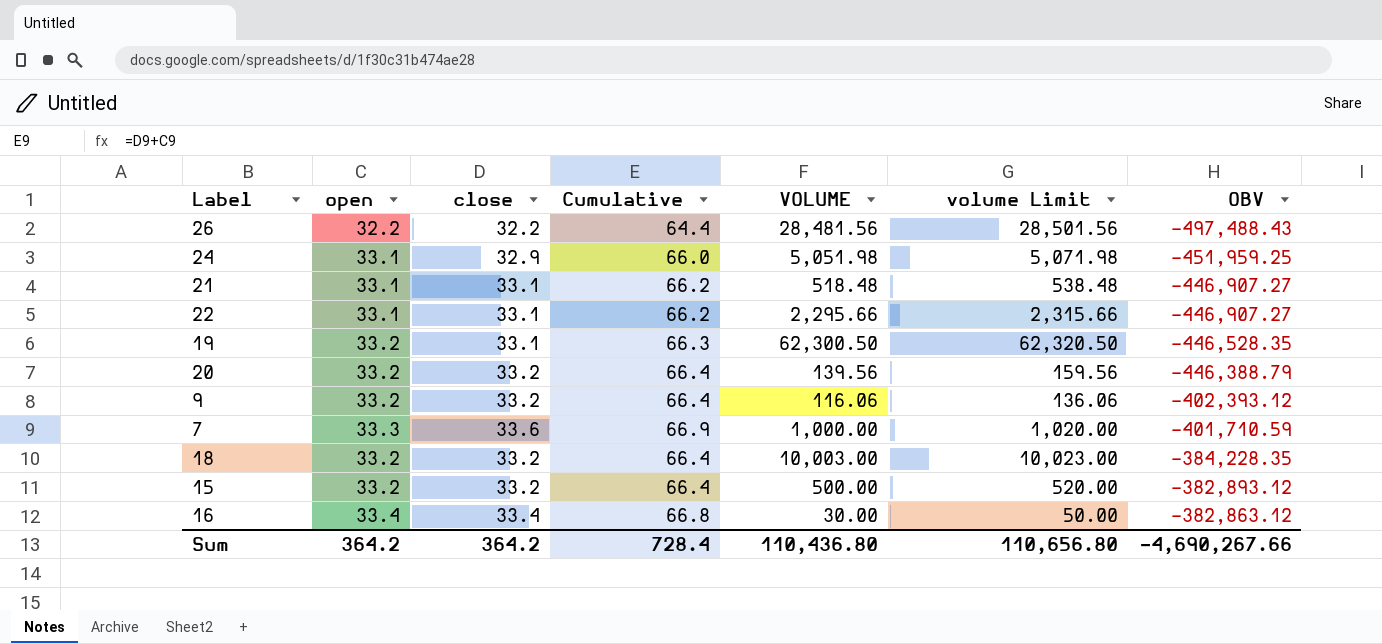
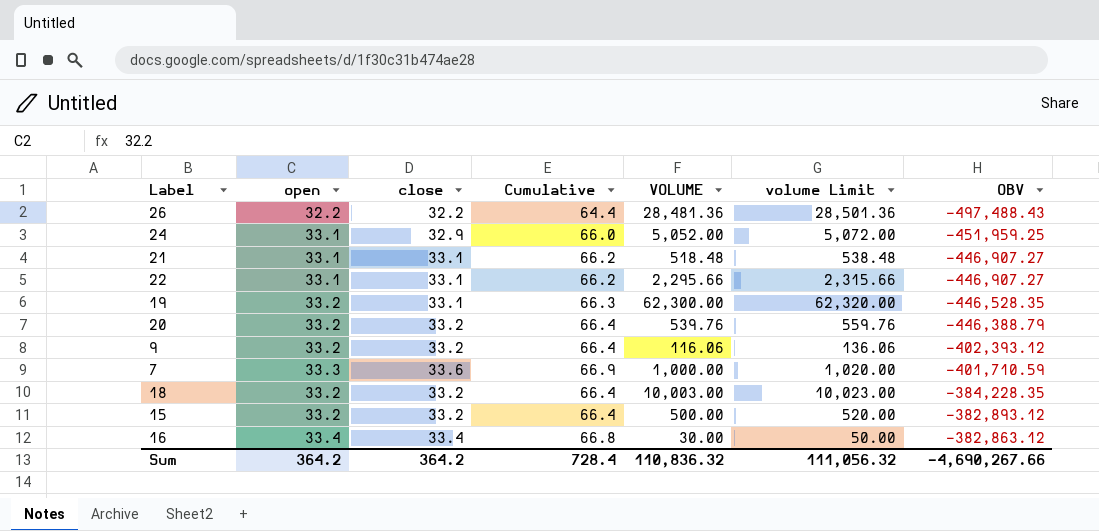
26 | VOLUME: 28,481.56 -> 28,481.36
26 | volume Limit: 28,501.56 -> 28,501.36
24 | VOLUME: 5,051.98 -> 5,052.00
24 | volume Limit: 5,071.98 -> 5,072.00
19 | VOLUME: 62,300.50 -> 62,300.00
19 | volume Limit: 62,320.50 -> 62,320.00
20 | VOLUME: 139.56 -> 539.76
20 | volume Limit: 159.56 -> 559.76
Sum | VOLUME: 110,436.80 -> 110,836.32
Sum | volume Limit: 110,656.80 -> 111,056.32

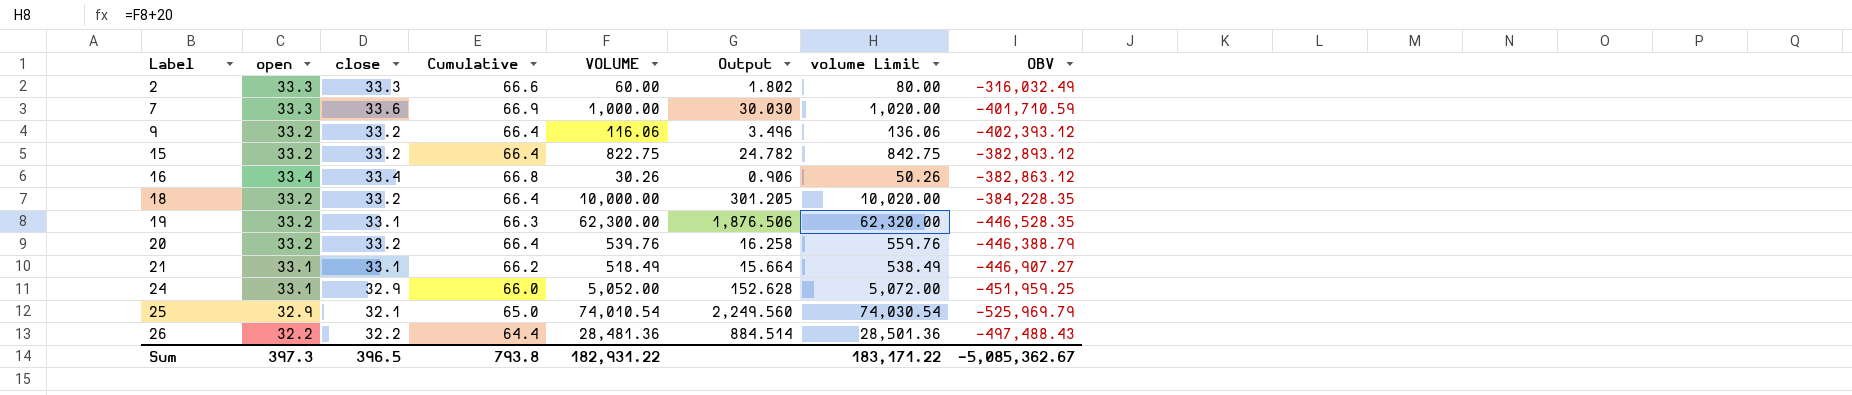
row order: OBV ascending -> Label ascending
column Output | formula: none -> [VOLUME] / [open]
row 22: 33.1 | 33.1 | 66.2 | 2,295.66 | 2,315.66 | -446,907.27 -> none
row 2: none -> 33.3 | 33.3 | 66.6 | 60.00 | 1.802 | 80.00 | -316,032.49
15 | VOLUME: 500.00 -> 822.75
15 | volume Limit: 520.00 -> 842.75
16 | VOLUME: 30.00 -> 30.26
16 | volume Limit: 50.00 -> 50.26
18 | VOLUME: 10,003.00 -> 10,000.00
18 | volume Limit: 10,023.00 -> 10,020.00
21 | VOLUME: 518.48 -> 518.49
21 | volume Limit: 538.48 -> 538.49
row 25: none -> 32.9 | 32.1 | 65.0 | 74,010.54 | 2,249.560 | 74,030.54 | -525,969.79
Sum | open: 364.2 -> 397.3
Sum | close: 364.2 -> 396.5
Sum | Cumulative: 728.4 -> 793.8
Sum | VOLUME: 110,836.32 -> 182,931.22
Sum | volume Limit: 111,056.32 -> 183,171.22
Sum | OBV: -4,690,267.66 -> -5,085,362.67

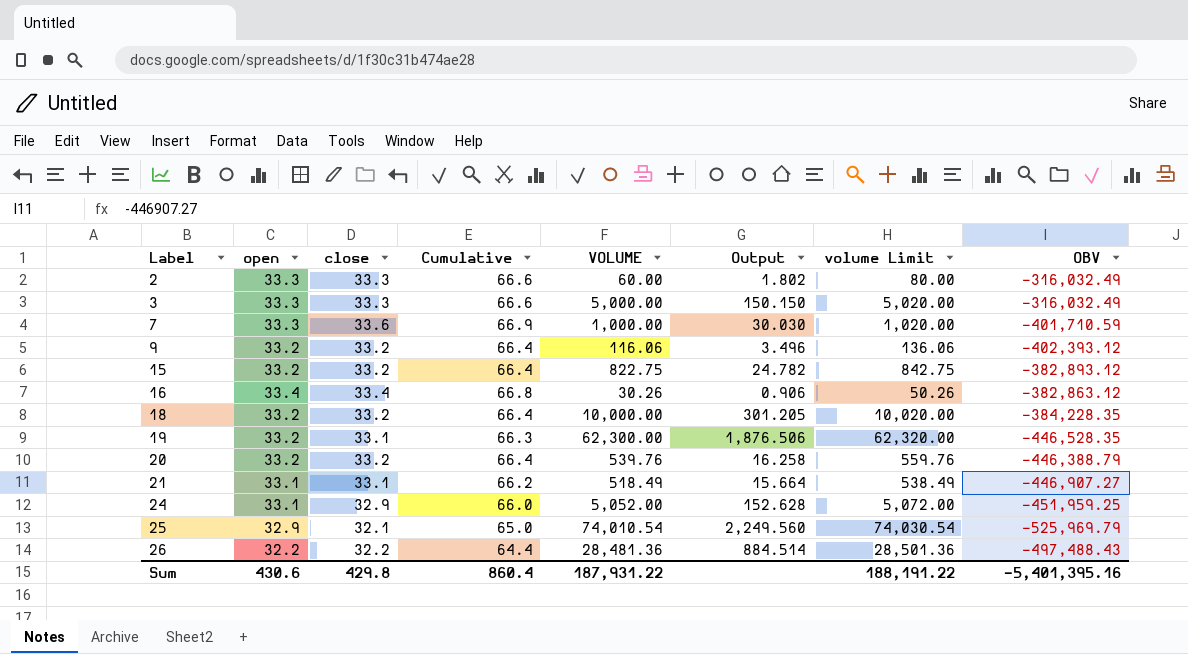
row 3: none -> 33.3 | 33.3 | 66.6 | 5,000.00 | 150.150 | 5,020.00 | -316,032.49
Sum | open: 397.3 -> 430.6
Sum | close: 396.5 -> 429.8
Sum | Cumulative: 793.8 -> 860.4
Sum | VOLUME: 182,931.22 -> 187,931.22
Sum | volume Limit: 183,171.22 -> 188,191.22
Sum | OBV: -5,085,362.67 -> -5,401,395.16

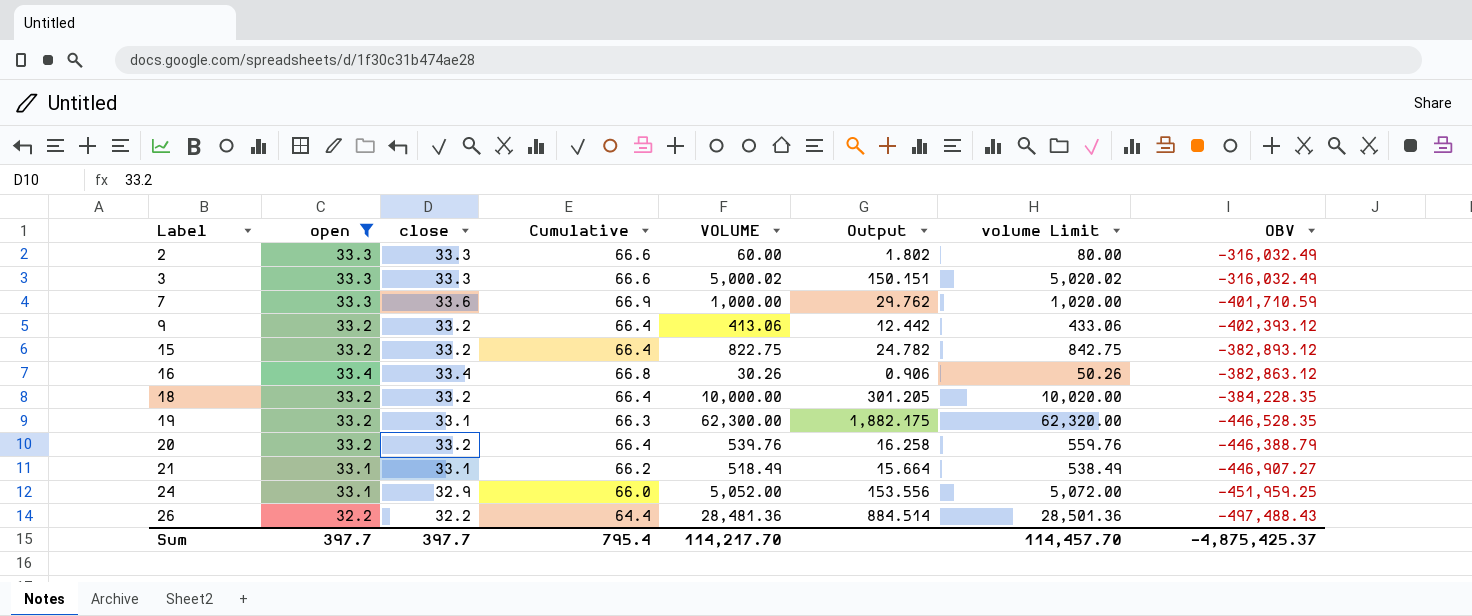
filter: none -> open != 32.9
column Output | formula: [VOLUME] / [open] -> [VOLUME] / [close]
3 | VOLUME: 5,000.00 -> 5,000.02
3 | volume Limit: 5,020.00 -> 5,020.02
9 | VOLUME: 116.06 -> 413.06
9 | volume Limit: 136.06 -> 433.06
Sum | open: 430.6 -> 397.7
Sum | close: 429.8 -> 397.7
Sum | Cumulative: 860.4 -> 795.4
Sum | VOLUME: 187,931.22 -> 114,217.70
Sum | volume Limit: 188,191.22 -> 114,457.70
Sum | OBV: -5,401,395.16 -> -4,875,425.37

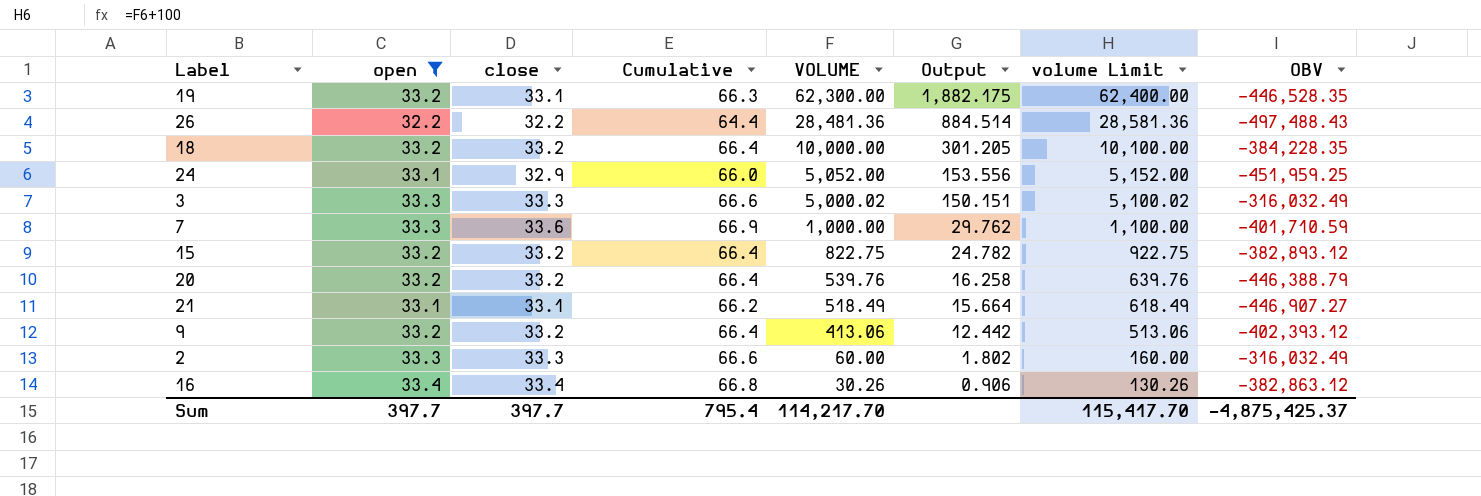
row order: Label ascending -> VOLUME descending
column volume Limit | formula: [VOLUME] + 20 -> [VOLUME] + 100
Sum | volume Limit: 114,457.70 -> 115,417.70

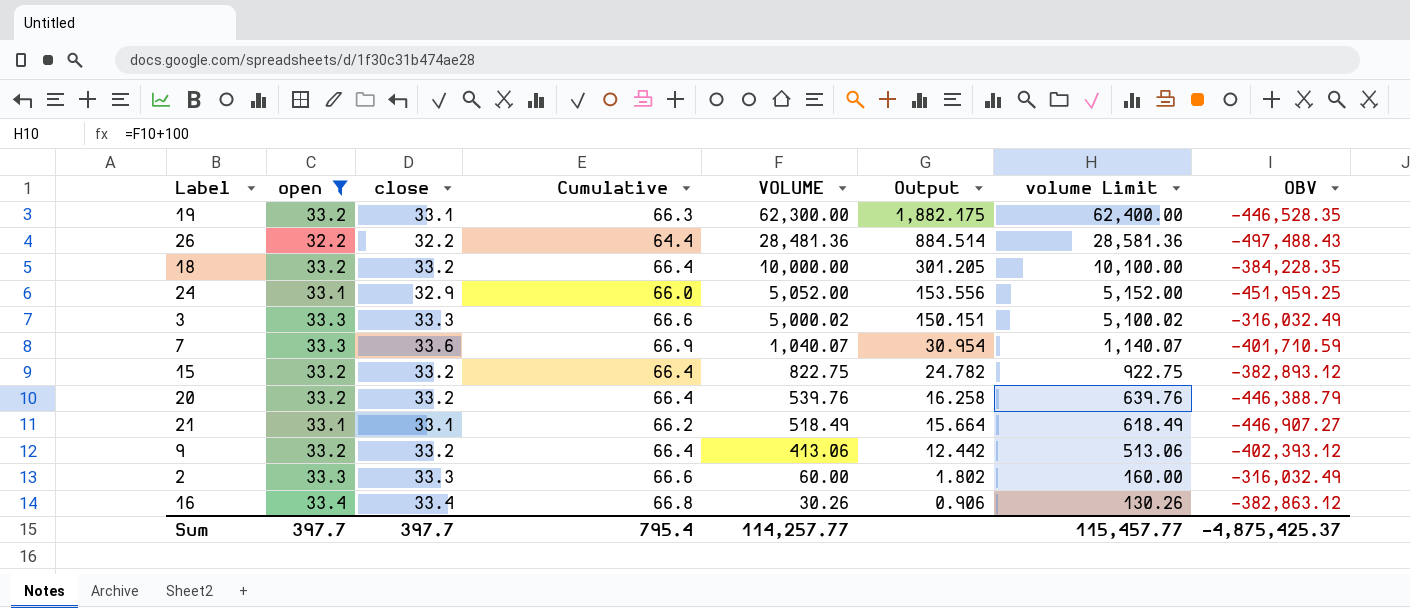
7 | VOLUME: 1,000.00 -> 1,040.07
7 | Output: 29.762 -> 30.954
7 | volume Limit: 1,100.00 -> 1,140.07
Sum | VOLUME: 114,217.70 -> 114,257.77
Sum | volume Limit: 115,417.70 -> 115,457.77

